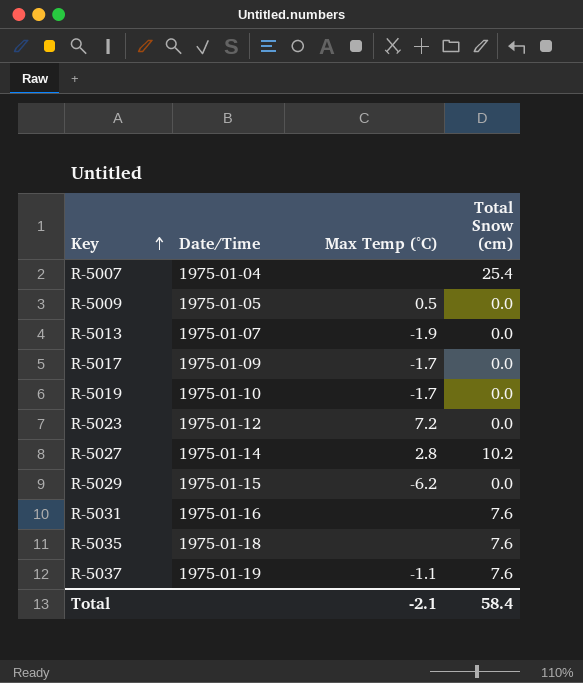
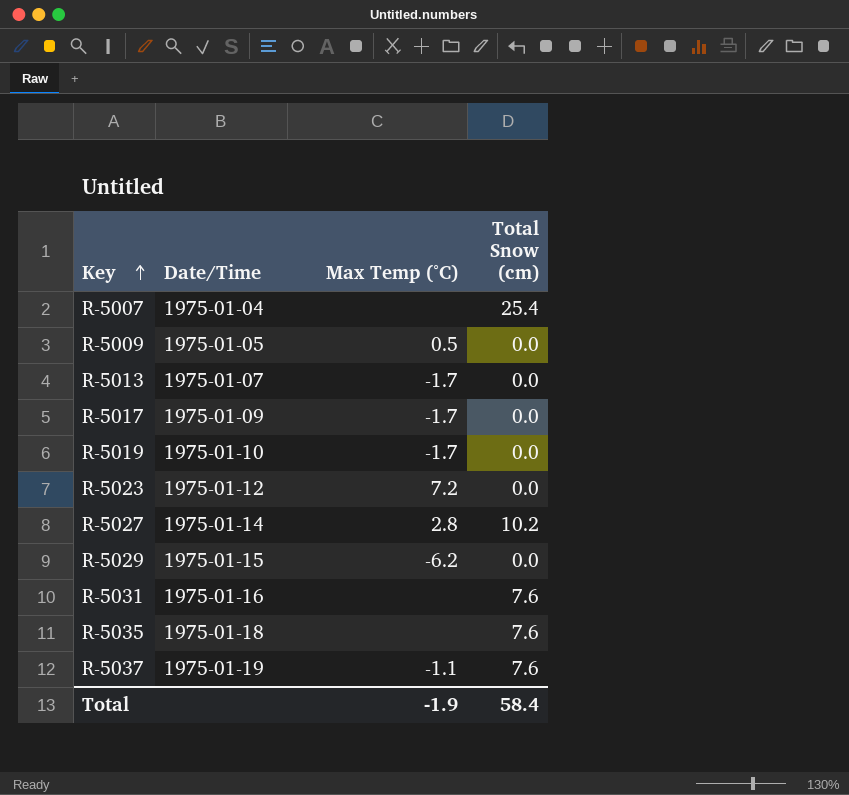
R-5013 | Max Temp (°C): -1.9 -> -1.7
Total | Max Temp (°C): -2.1 -> -1.9

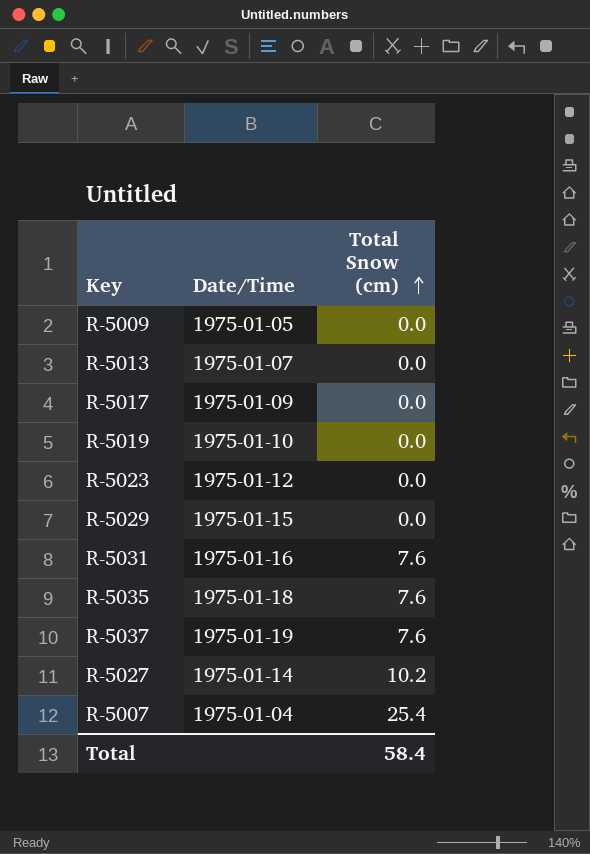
row order: Key ascending -> Total Snow (cm) ascending
column Max Temp (°C) | position: 3 -> none

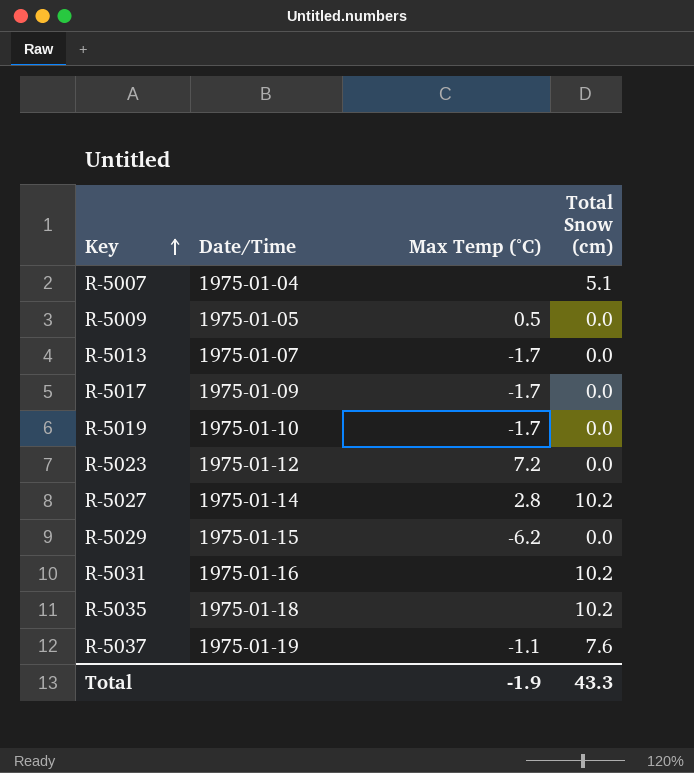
row order: Total Snow (cm) ascending -> Key ascending
column Max Temp (°C) | position: none -> 3
R-5007 | Total Snow (cm): 25.4 -> 5.1
R-5031 | Total Snow (cm): 7.6 -> 10.2
R-5035 | Total Snow (cm): 7.6 -> 10.2
Total | Total Snow (cm): 58.4 -> 43.3

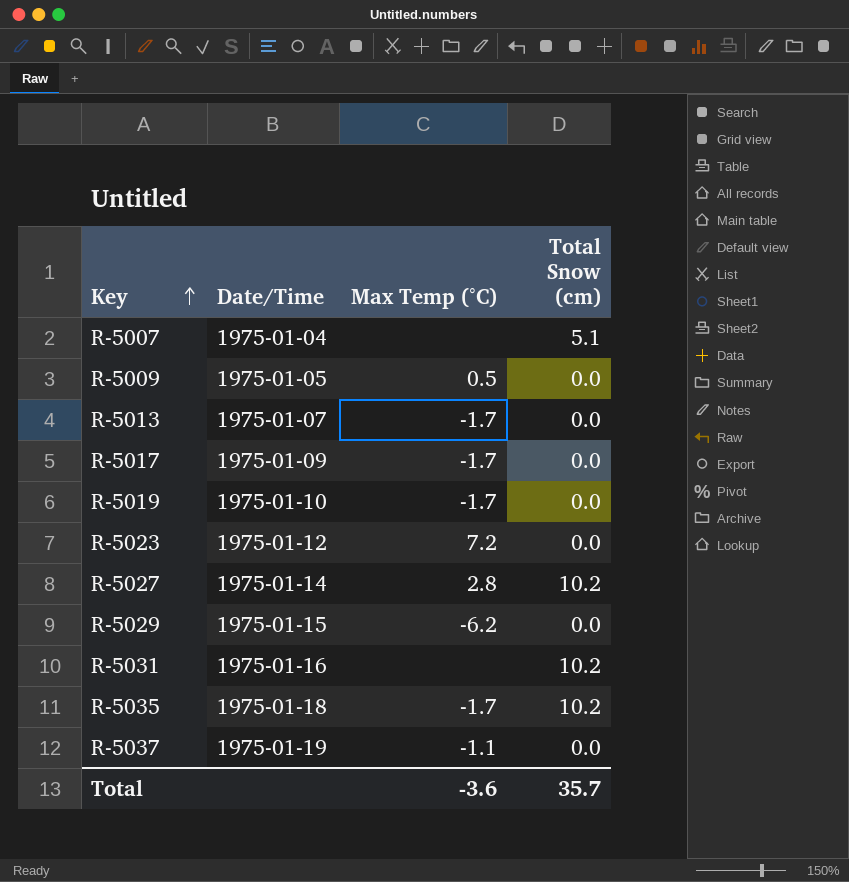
R-5035 | Max Temp (°C): none -> -1.7
R-5037 | Total Snow (cm): 7.6 -> 0.0
Total | Max Temp (°C): -1.9 -> -3.6
Total | Total Snow (cm): 43.3 -> 35.7

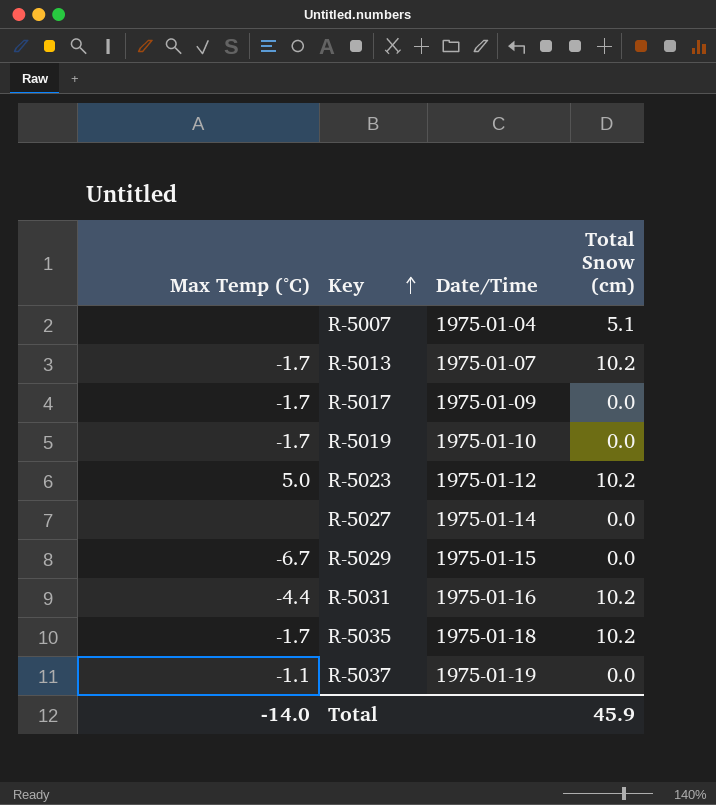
column Max Temp (°C) | position: 3 -> 1
row R-5009: 1975-01-05 | 0.5 | 0.0 -> none
R-5013 | Total Snow (cm): 0.0 -> 10.2
R-5023 | Max Temp (°C): 7.2 -> 5.0
R-5023 | Total Snow (cm): 0.0 -> 10.2
R-5027 | Max Temp (°C): 2.8 -> none
R-5027 | Total Snow (cm): 10.2 -> 0.0
R-5029 | Max Temp (°C): -6.2 -> -6.7
R-5031 | Max Temp (°C): none -> -4.4
Total | Max Temp (°C): -3.6 -> -14.0
Total | Total Snow (cm): 35.7 -> 45.9

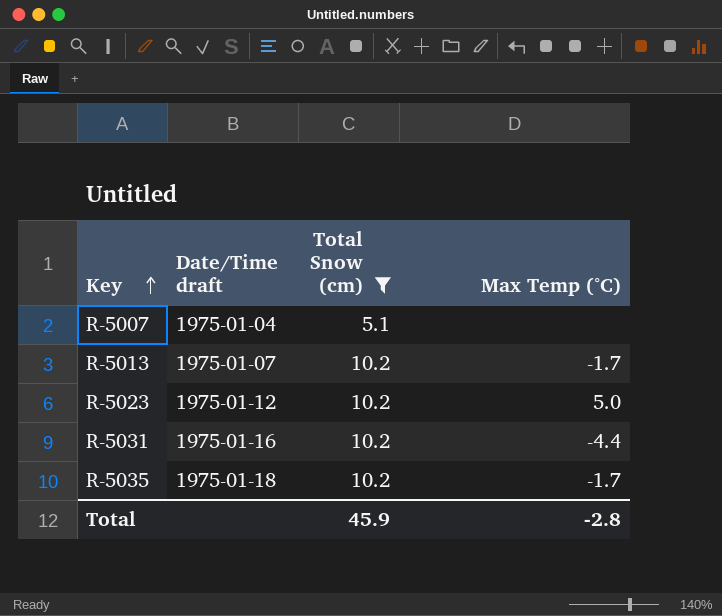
filter: none -> Total Snow (cm) != 0.0
column name: Date/Time -> Date/Time draft
column Max Temp (°C) | position: 1 -> 4
Total | Max Temp (°C): -14.0 -> -2.8

